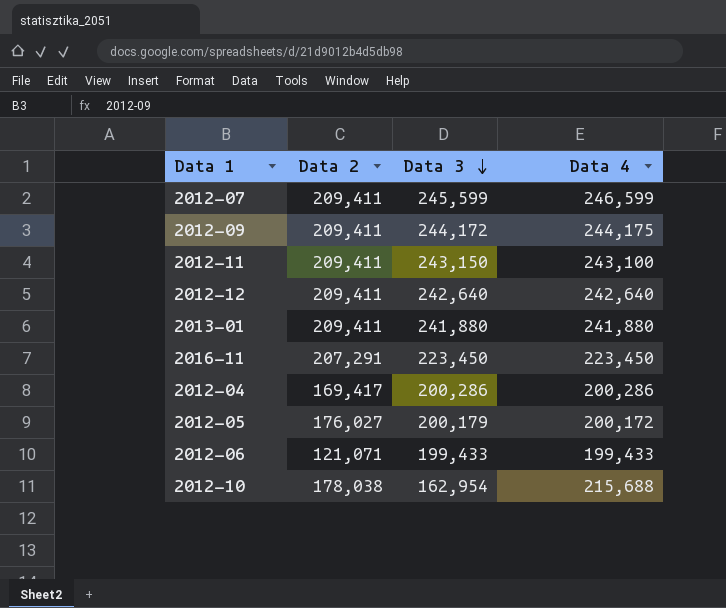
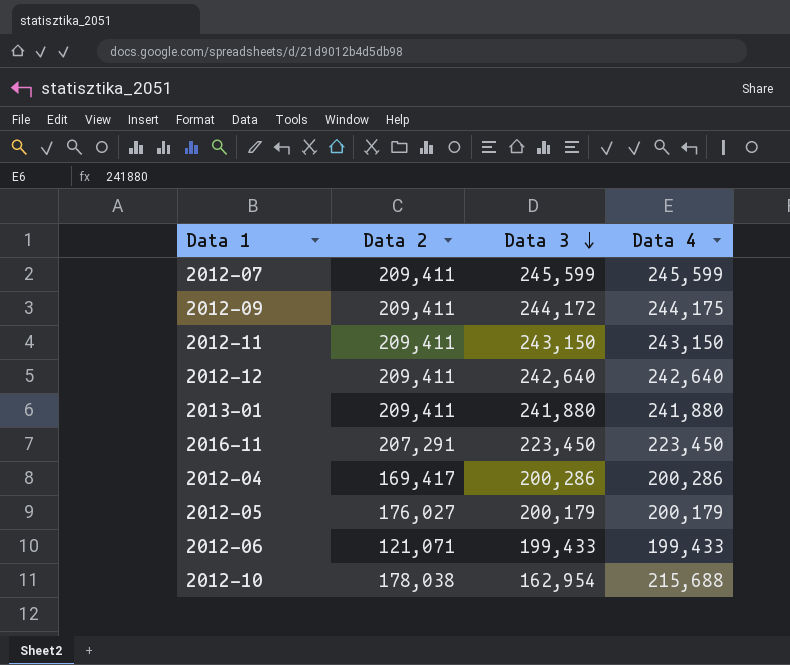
2012-07 | Data 4: 246,599 -> 245,599
2012-11 | Data 4: 243,100 -> 243,150
2012-05 | Data 4: 200,172 -> 200,179

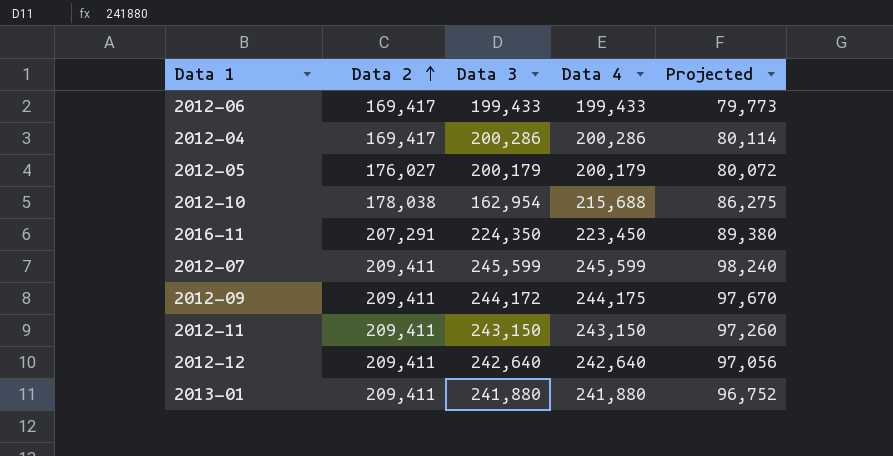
row order: Data 3 descending -> Data 2 ascending
column Projected | formula: none -> [Data 4] * 0.4
2012-06 | Data 2: 121,071 -> 169,417
2016-11 | Data 3: 223,450 -> 224,350

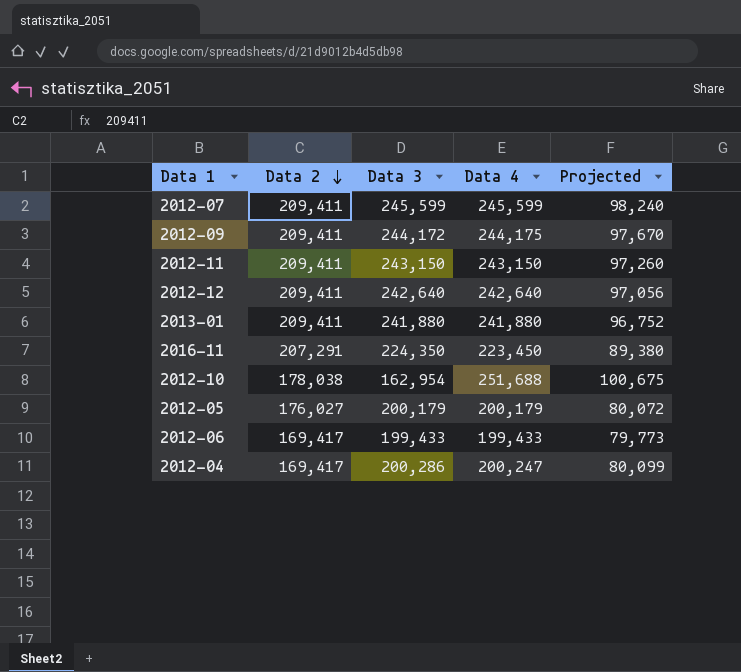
row order: Data 2 ascending -> Data 2 descending
2012-10 | Data 4: 215,688 -> 251,688
2012-10 | Projected: 86,275 -> 100,675
2012-04 | Data 4: 200,286 -> 200,247
2012-04 | Projected: 80,114 -> 80,099

